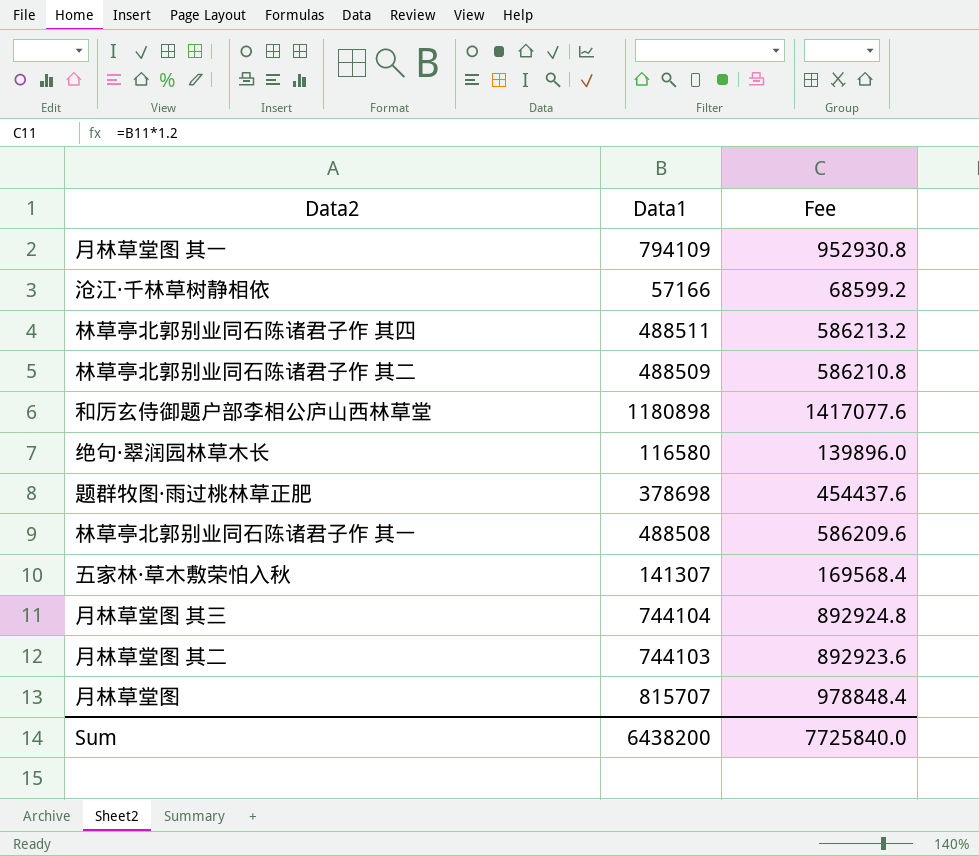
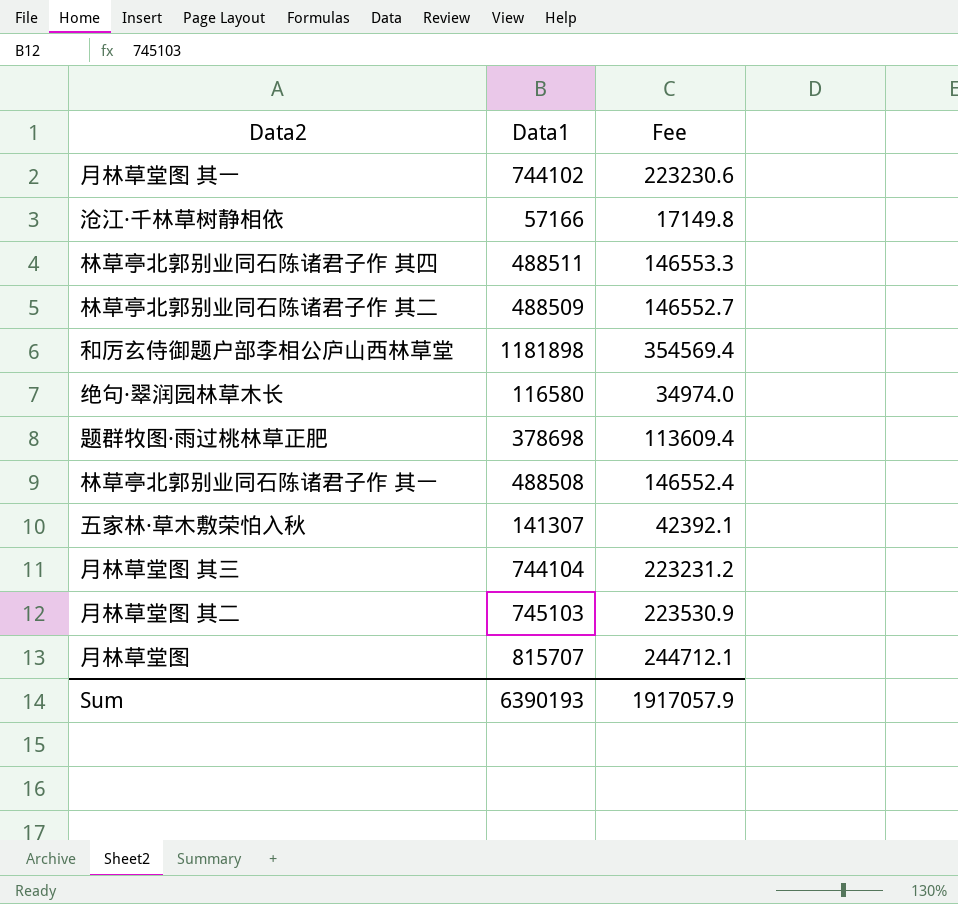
column Fee | formula: [Data1] * 1.2 -> [Data1] * 0.3
月林草堂图 其一 | Data1: 794109 -> 744102
和厉玄侍御题户部李相公庐山西林草堂 | Data1: 1180898 -> 1181898
月林草堂图 其二 | Data1: 744103 -> 745103
Sum | Data1: 6438200 -> 6390193
Sum | Fee: 7725840.0 -> 1917057.9

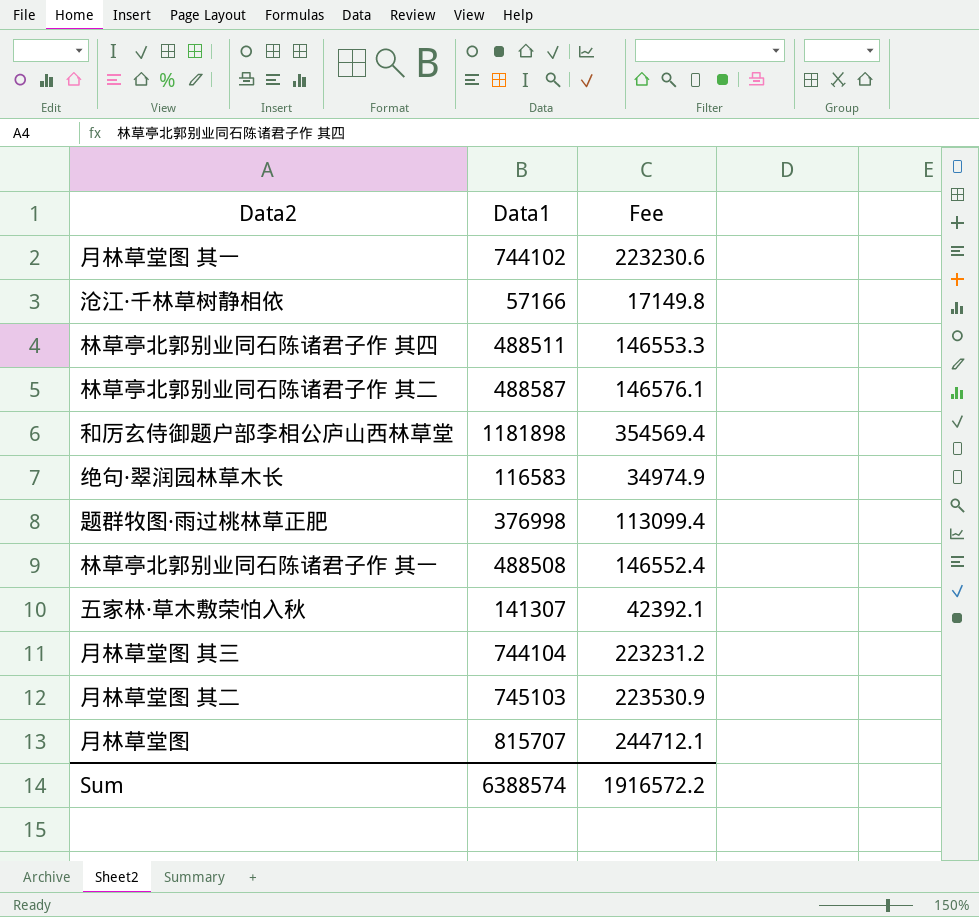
林草亭北郭别业同石陈诸君子作 其二 | Data1: 488509 -> 488587
林草亭北郭别业同石陈诸君子作 其二 | Fee: 146552.7 -> 146576.1
绝句·翠润园林草木长 | Data1: 116580 -> 116583
绝句·翠润园林草木长 | Fee: 34974.0 -> 34974.9
题群牧图·雨过桃林草正肥 | Data1: 378698 -> 376998
题群牧图·雨过桃林草正肥 | Fee: 113609.4 -> 113099.4
Sum | Data1: 6390193 -> 6388574
Sum | Fee: 1917057.9 -> 1916572.2

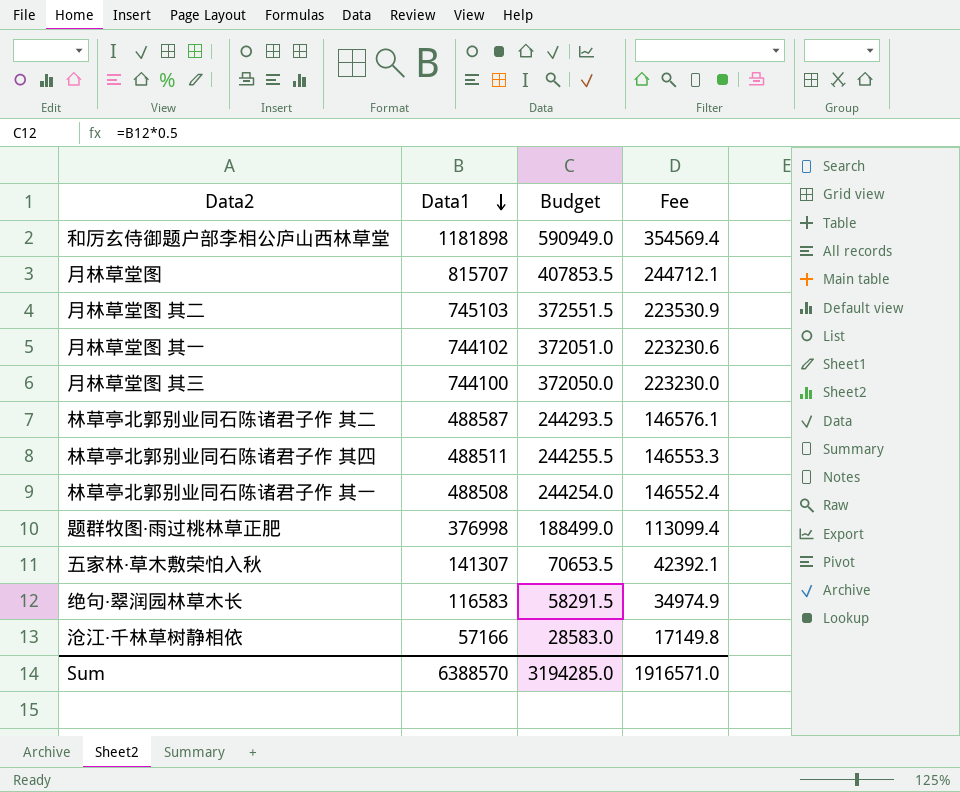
row order: none -> Data1 descending
column Budget | formula: none -> [Data1] * 0.5
月林草堂图 其三 | Data1: 744104 -> 744100
月林草堂图 其三 | Fee: 223231.2 -> 223230.0
Sum | Data1: 6388574 -> 6388570
Sum | Fee: 1916572.2 -> 1916571.0

